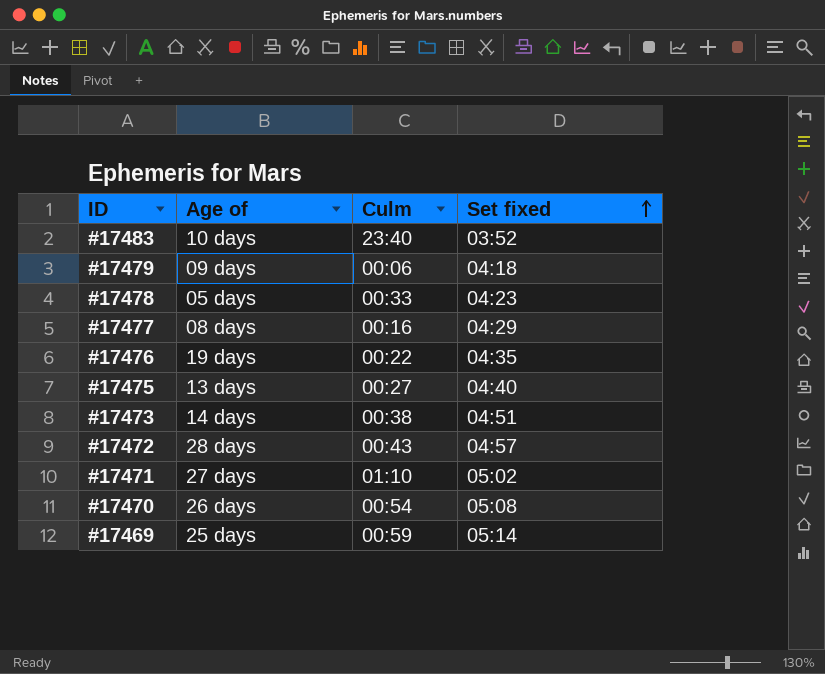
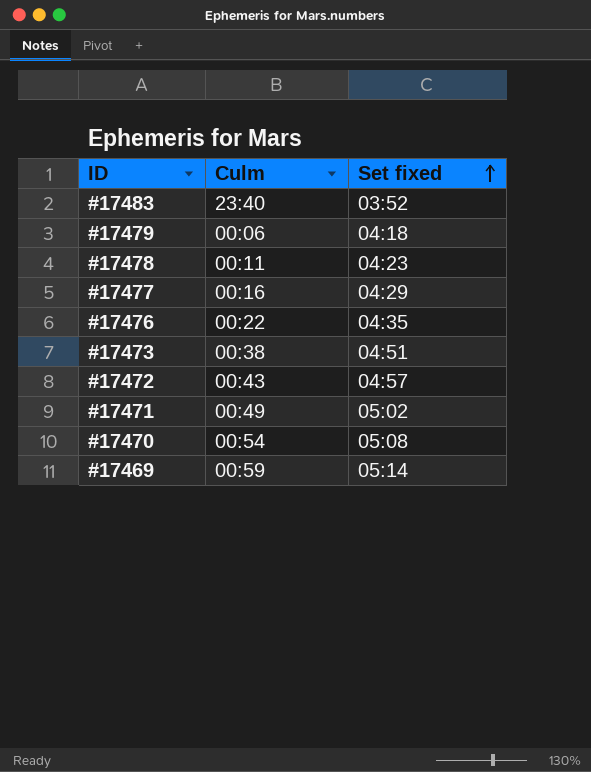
column Age of | position: 2 -> none
row #17475: 13 days | 00:27 | 04:40 -> none
#17478 | Culm: 00:33 -> 00:11
#17471 | Culm: 01:10 -> 00:49

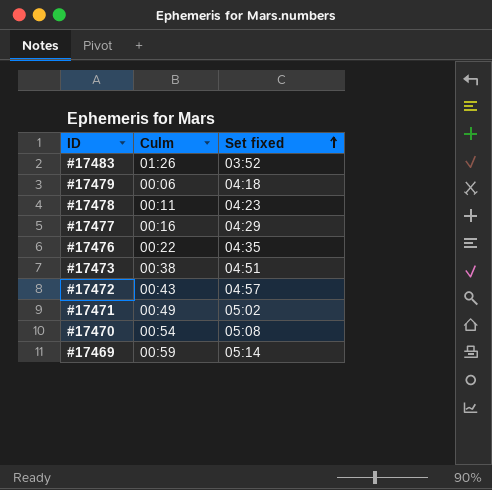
#17483 | Culm: 23:40 -> 01:26

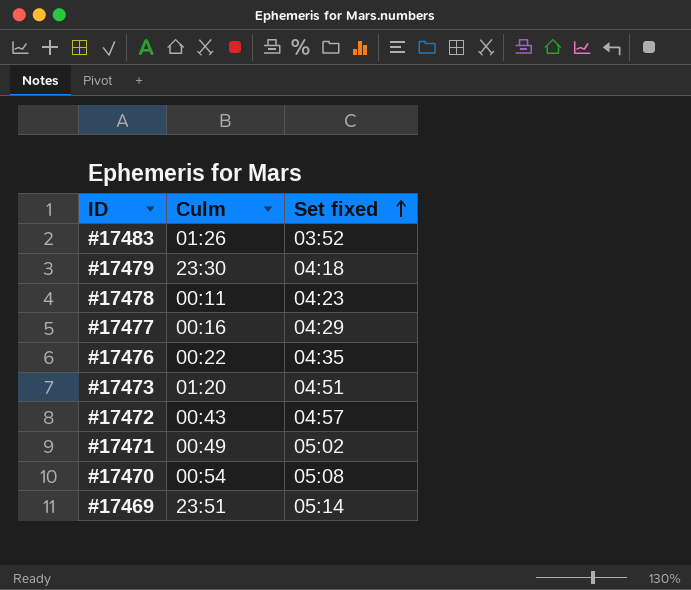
#17479 | Culm: 00:06 -> 23:30
#17473 | Culm: 00:38 -> 01:20
#17469 | Culm: 00:59 -> 23:51

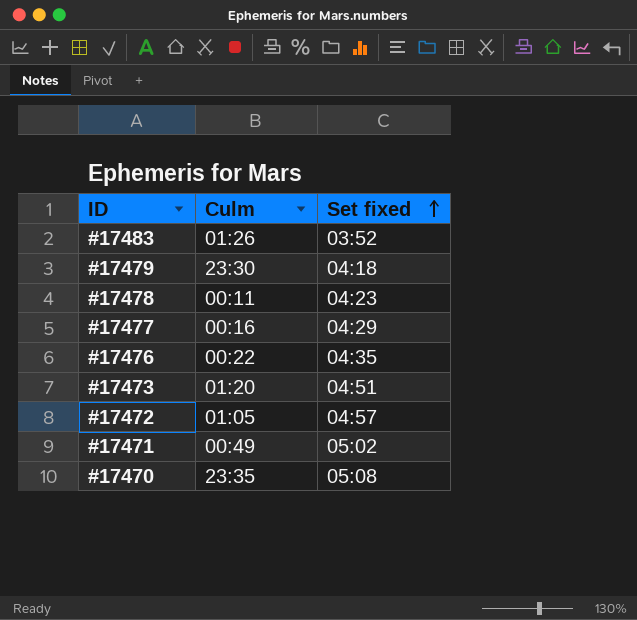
row #17469: 23:51 | 05:14 -> none
#17472 | Culm: 00:43 -> 01:05
#17470 | Culm: 00:54 -> 23:35

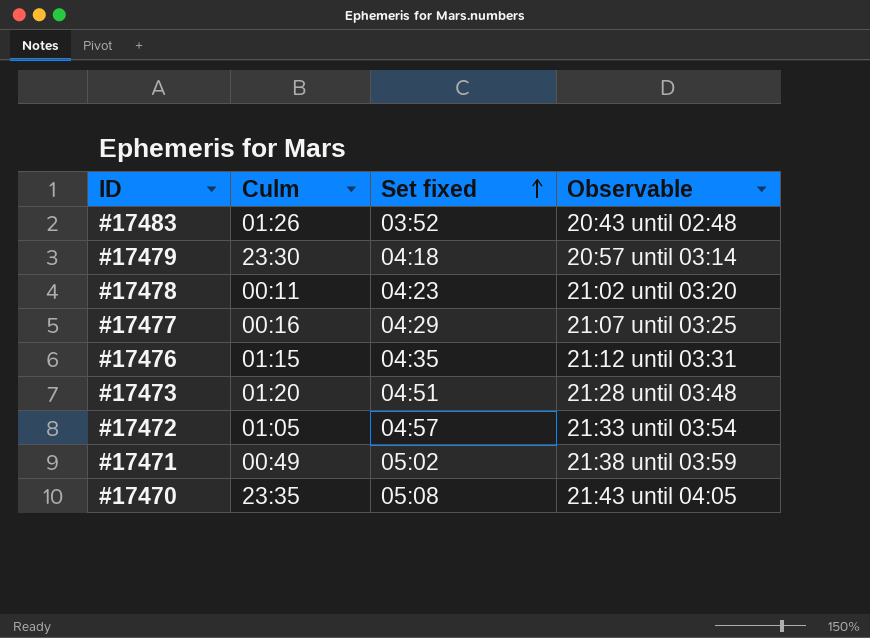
column Observable | position: none -> 4
#17476 | Culm: 00:22 -> 01:15

